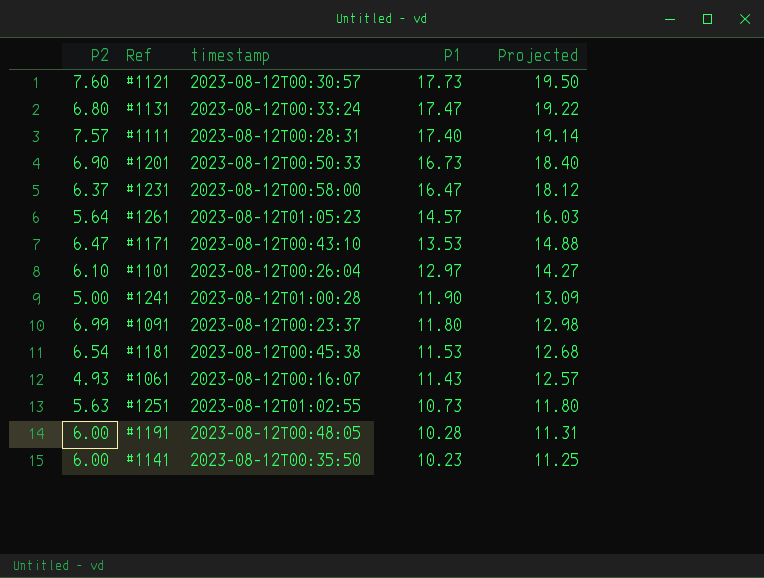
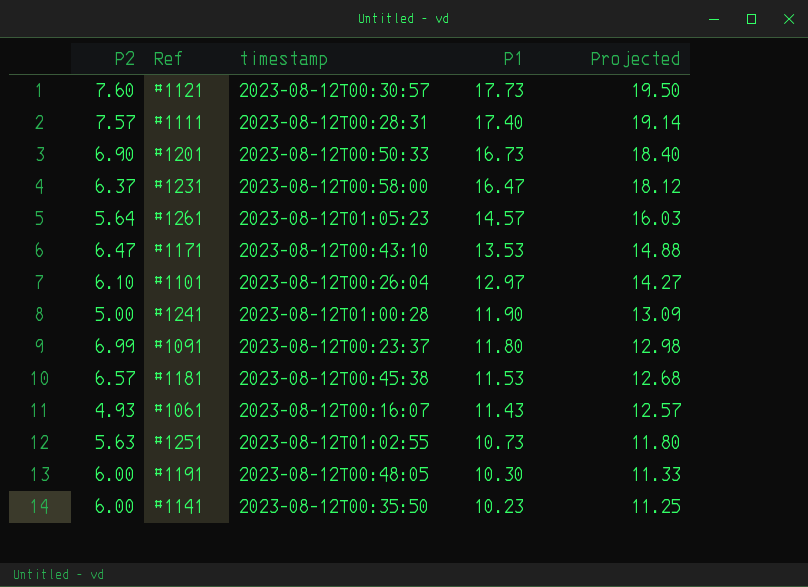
row #1131: 6.80 | 2023-08-12T00:33:24 | 17.47 | 19.22 -> none
#1181 | P2: 6.54 -> 6.57
#1191 | P1: 10.28 -> 10.30
#1191 | Projected: 11.31 -> 11.33

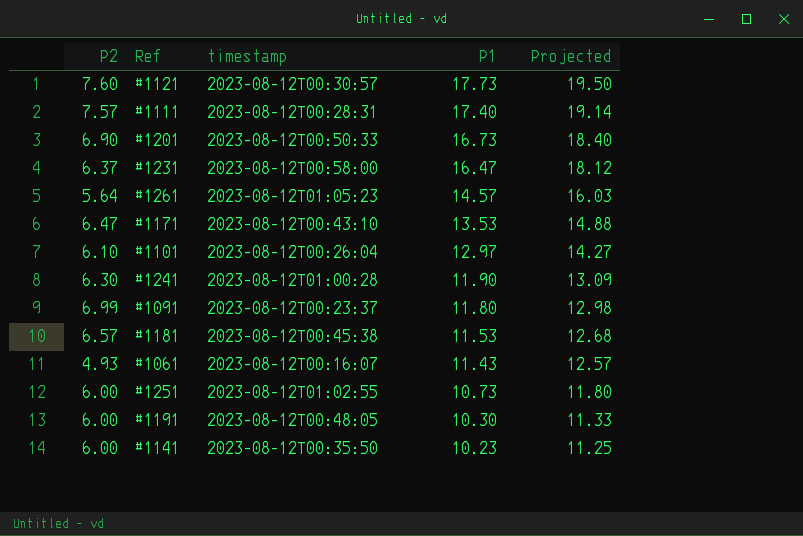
#1241 | P2: 5.00 -> 6.30
#1251 | P2: 5.63 -> 6.00

